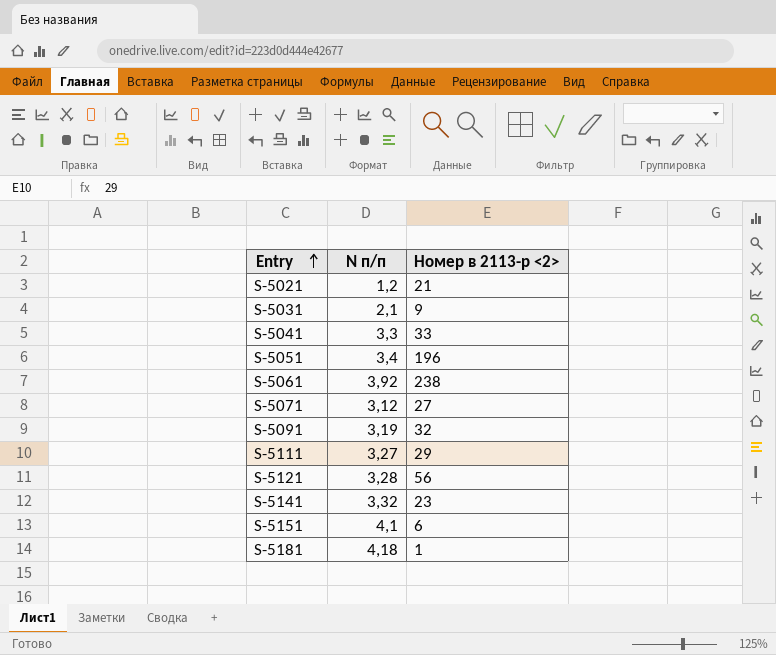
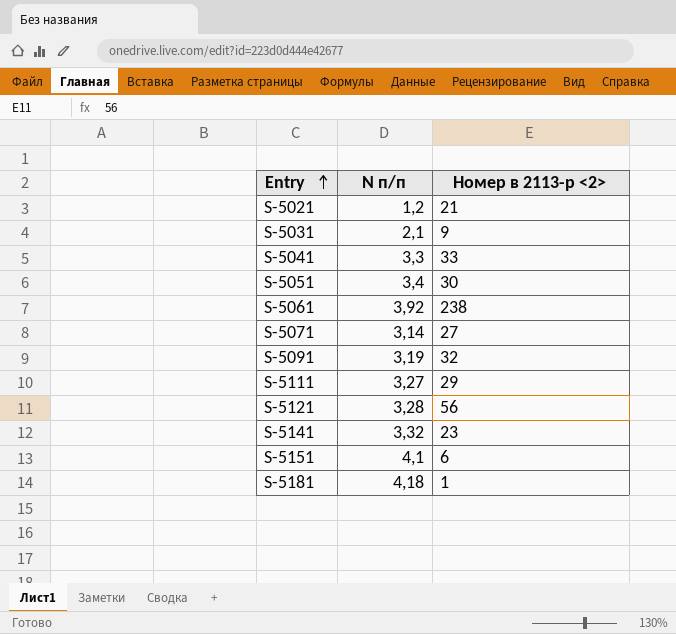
S-5051 | Номер в 2113-р <2>: 196 -> 30
S-5071 | N п/п: 3,12 -> 3,14

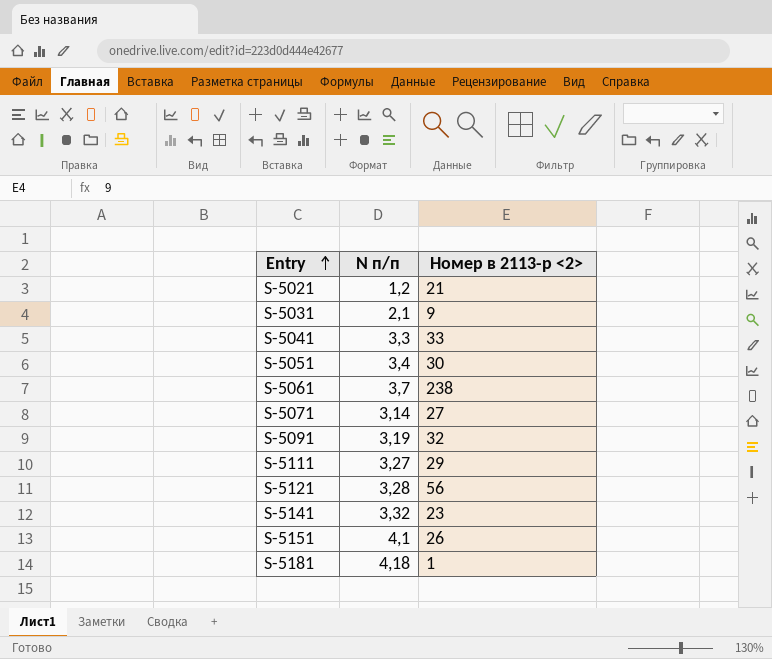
S-5061 | N п/п: 3,92 -> 3,7
S-5151 | Номер в 2113-р <2>: 6 -> 26

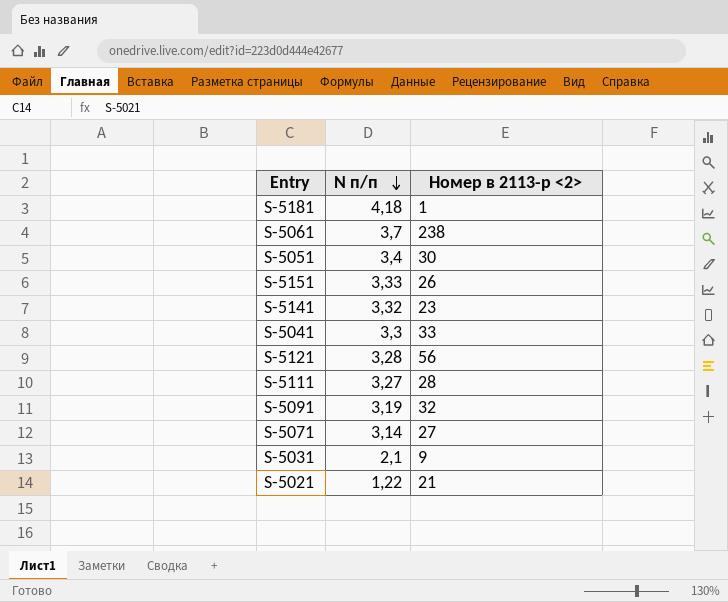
row order: Entry ascending -> N п/п descending
S-5151 | N п/п: 4,1 -> 3,33
S-5111 | Номер в 2113-р <2>: 29 -> 28
S-5021 | N п/п: 1,2 -> 1,22

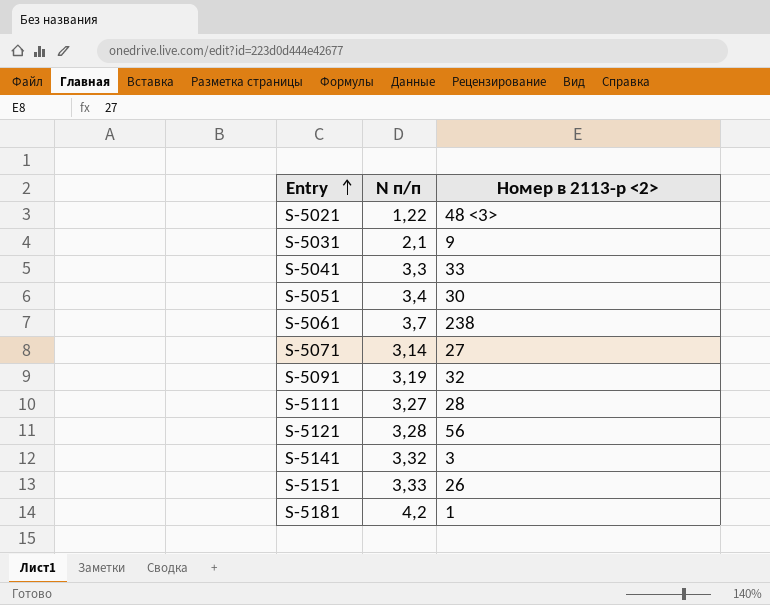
row order: N п/п descending -> Entry ascending
S-5021 | Номер в 2113-р <2>: 21 -> 48 <3>
S-5141 | Номер в 2113-р <2>: 23 -> 3
S-5181 | N п/п: 4,18 -> 4,2

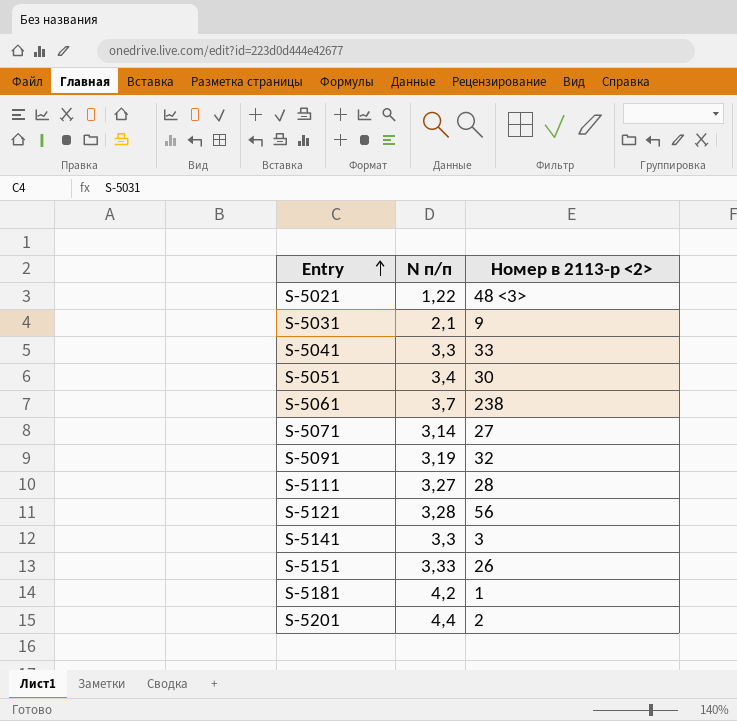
S-5141 | N п/п: 3,32 -> 3,3
row S-5201: none -> 4,4 | 2

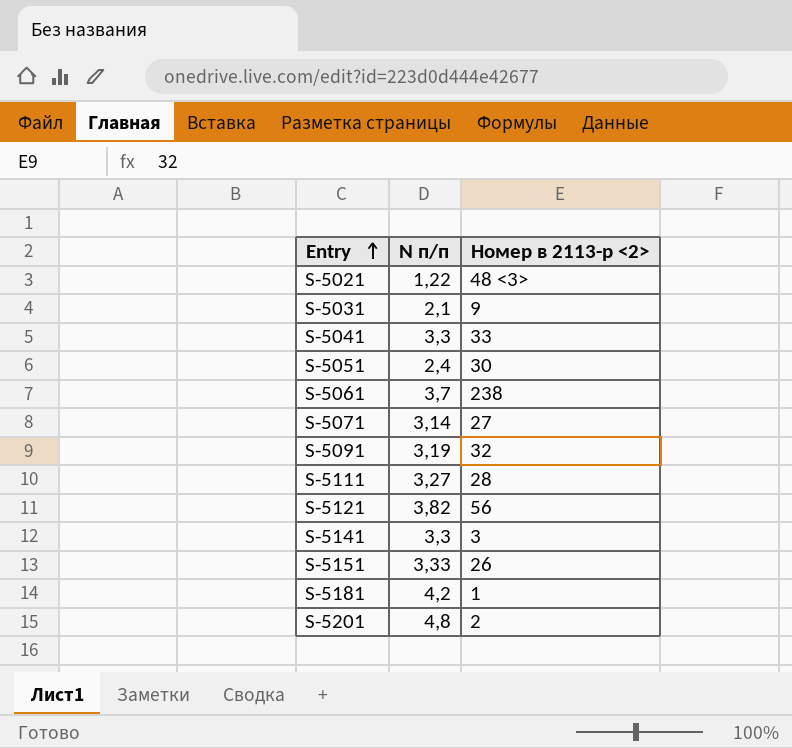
S-5051 | N п/п: 3,4 -> 2,4
S-5121 | N п/п: 3,28 -> 3,82
S-5201 | N п/п: 4,4 -> 4,8

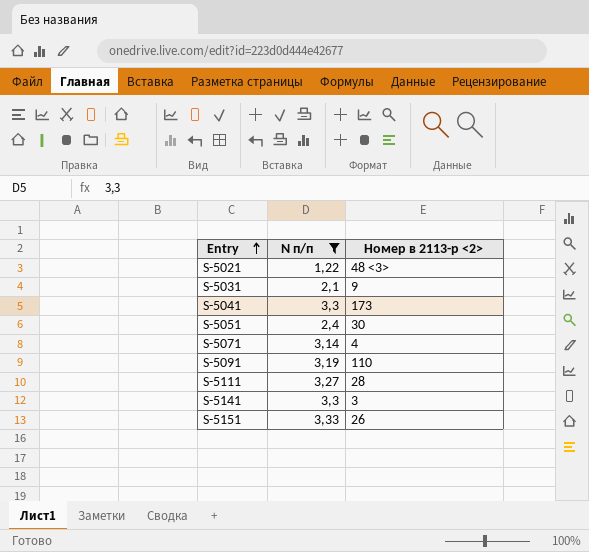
filter: none -> N п/п <= 3,33
S-5041 | Номер в 2113-р <2>: 33 -> 173
S-5071 | Номер в 2113-р <2>: 27 -> 4
S-5091 | Номер в 2113-р <2>: 32 -> 110

